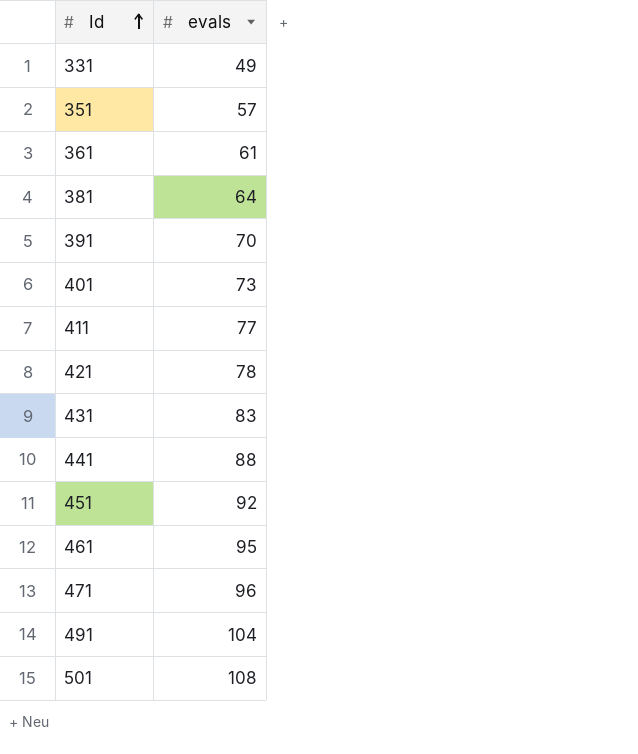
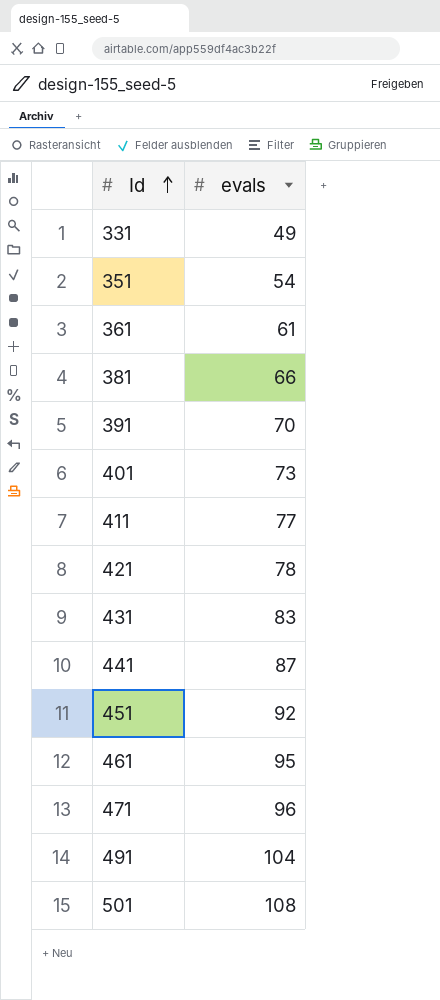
351 | evals: 57 -> 54
381 | evals: 64 -> 66
441 | evals: 88 -> 87

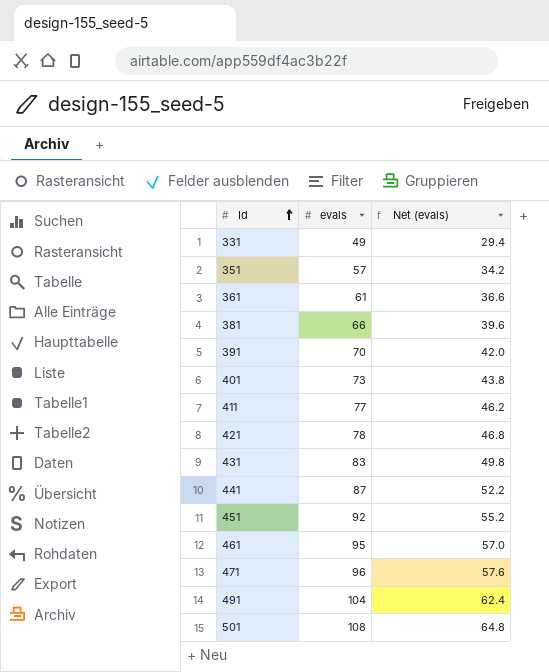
column Net (evals) | formula: none -> [evals] * 0.6
351 | evals: 54 -> 57

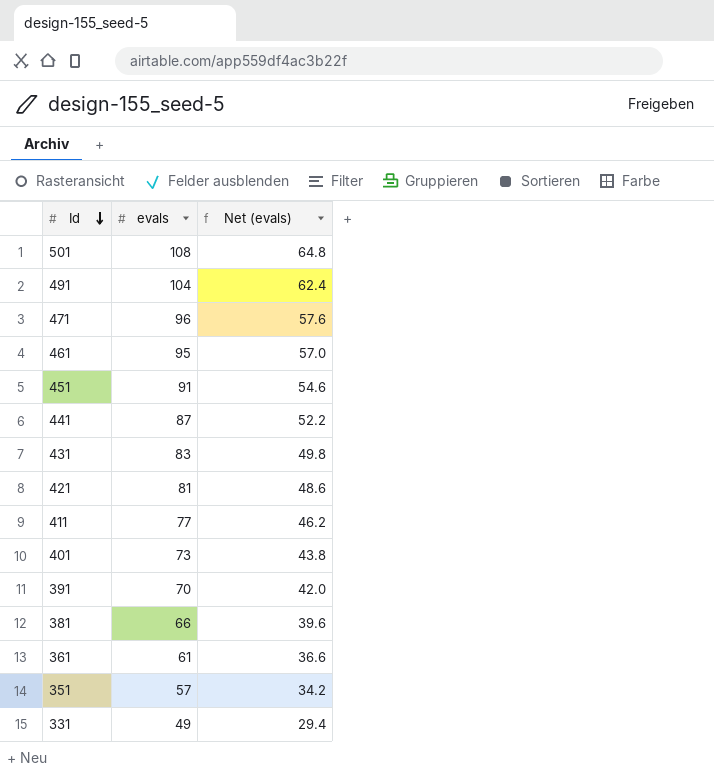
row order: Id ascending -> Id descending
451 | evals: 92 -> 91
451 | Net (evals): 55.2 -> 54.6
421 | evals: 78 -> 81
421 | Net (evals): 46.8 -> 48.6

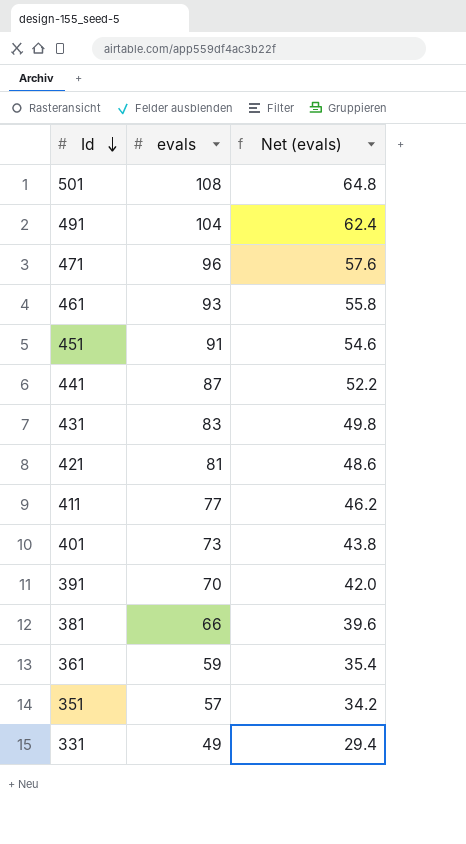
461 | evals: 95 -> 93
461 | Net (evals): 57.0 -> 55.8
361 | evals: 61 -> 59
361 | Net (evals): 36.6 -> 35.4

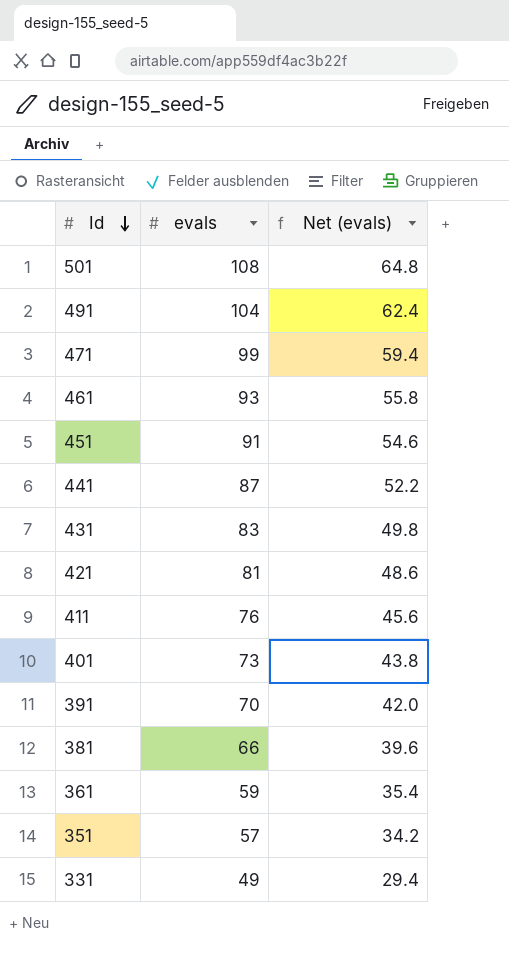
471 | evals: 96 -> 99
471 | Net (evals): 57.6 -> 59.4
411 | evals: 77 -> 76
411 | Net (evals): 46.2 -> 45.6

